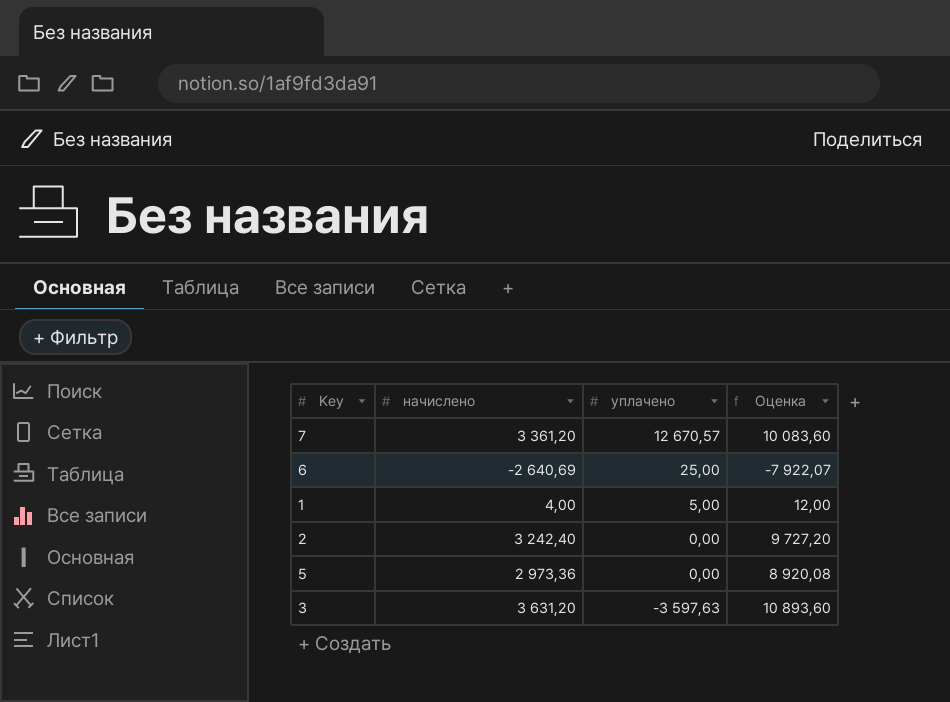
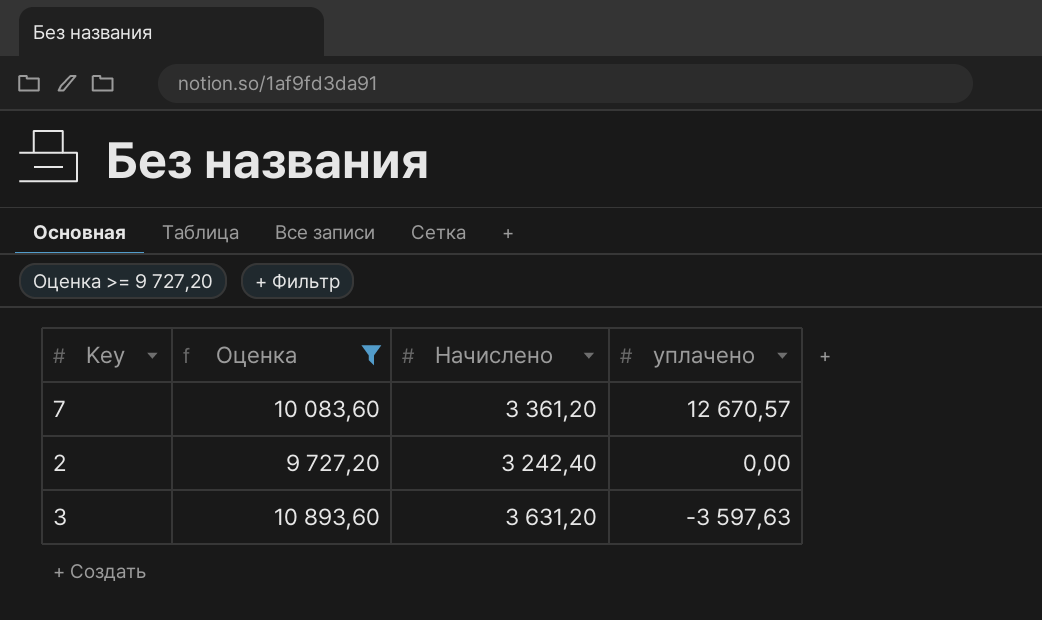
filter: none -> Оценка >= 9 727,20
column Оценка | position: 4 -> 2
column name: начислено -> Начислено

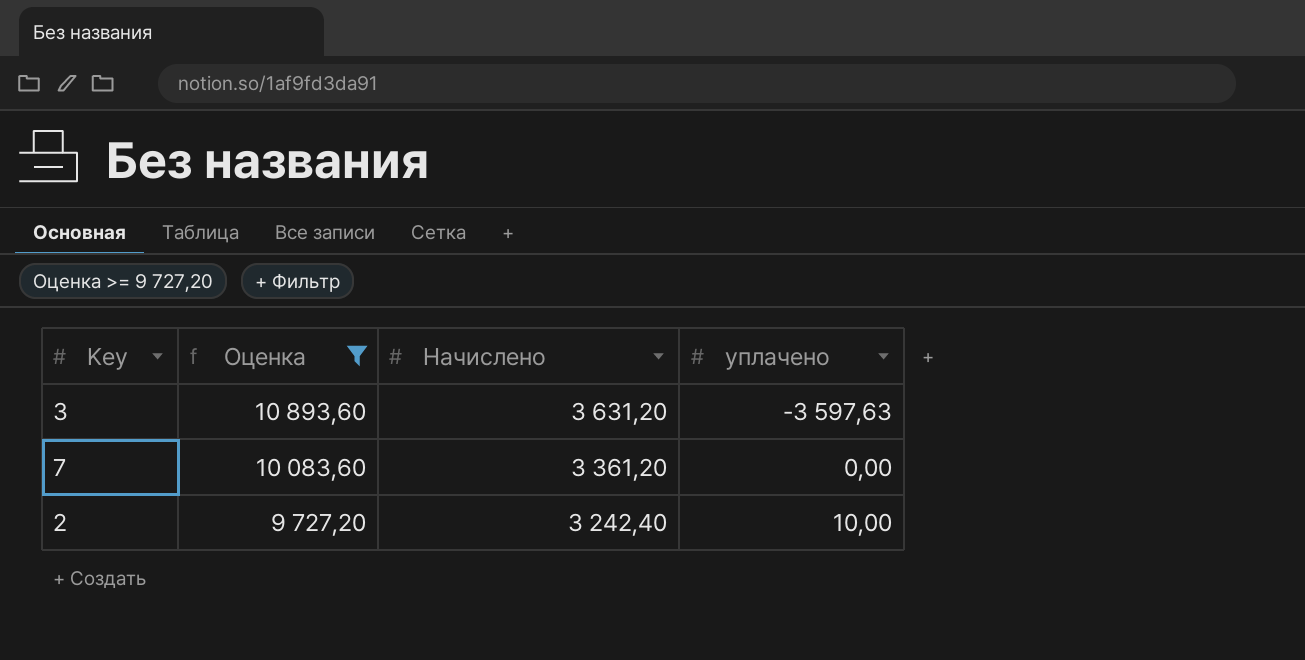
row order: уплачено descending -> Оценка descending
7 | уплачено: 12 670,57 -> 0,00
2 | уплачено: 0,00 -> 10,00

